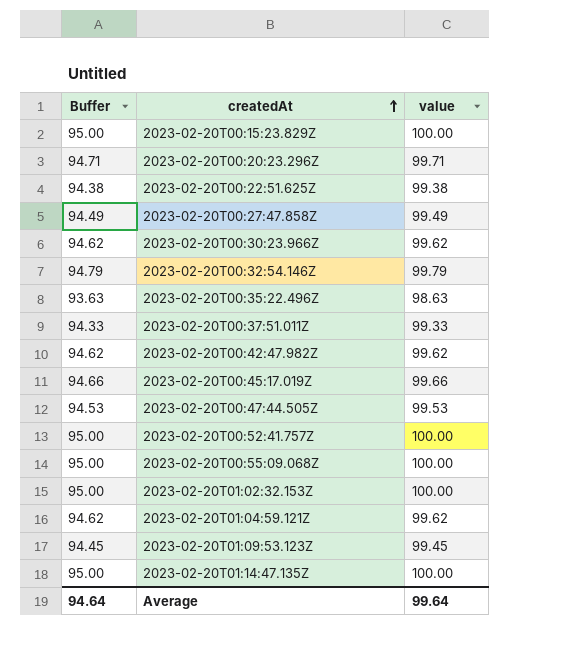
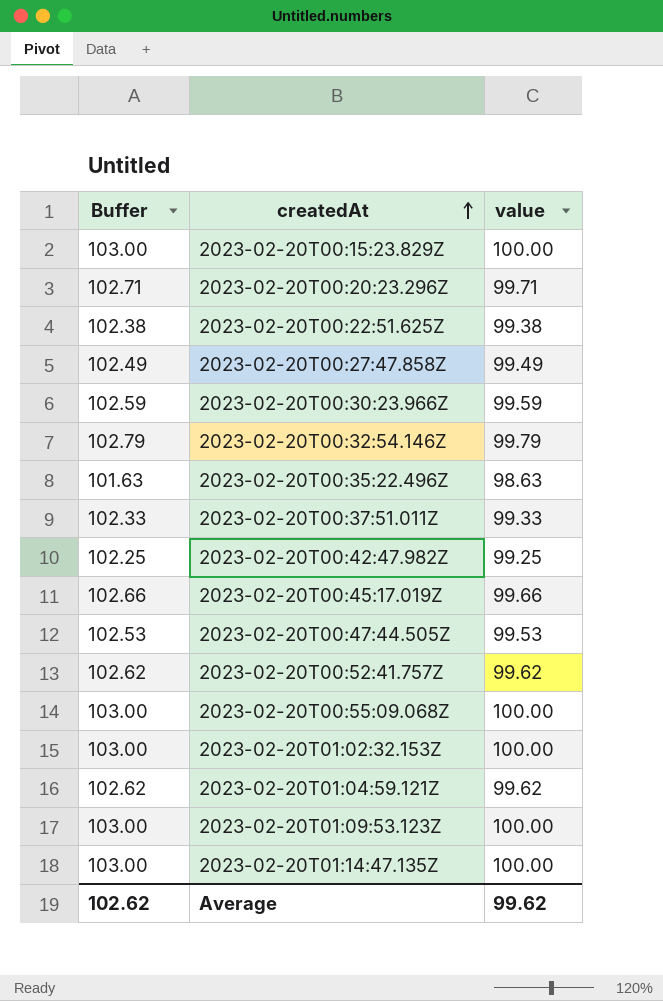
column Buffer | formula: [value] - 5 -> [value] + 3
2023-02-20T00:30:23.966Z | value: 99.62 -> 99.59
2023-02-20T00:42:47.982Z | value: 99.62 -> 99.25
2023-02-20T00:52:41.757Z | value: 100.00 -> 99.62
2023-02-20T01:09:53.123Z | value: 99.45 -> 100.00
Average | Buffer: 94.64 -> 102.62
Average | value: 99.64 -> 99.62

